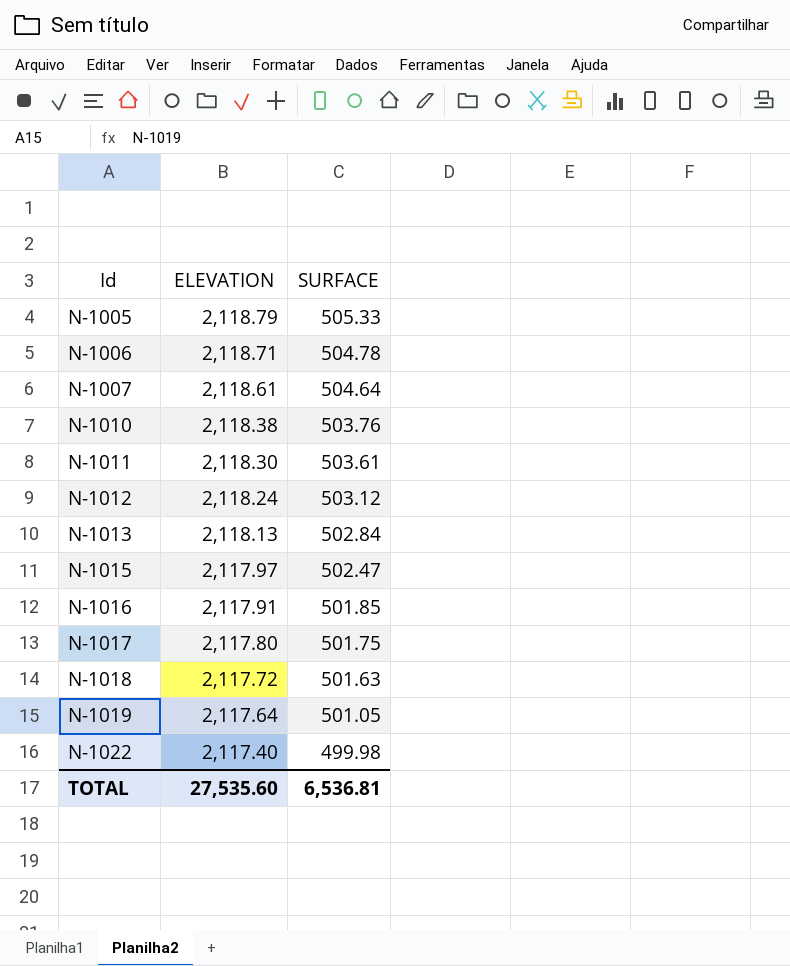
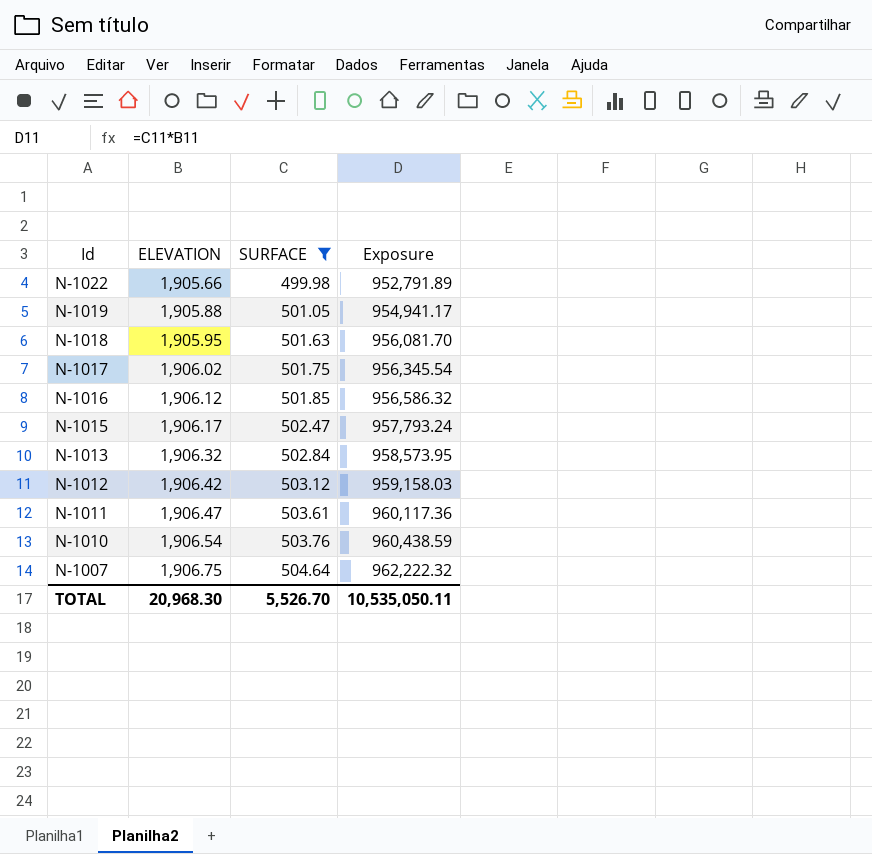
filter: none -> SURFACE <= 504.64
row order: Id ascending -> Id descending
column Exposure | formula: none -> [ELEVATION] * [SURFACE]
N-1022 | ELEVATION: 2,117.40 -> 1,905.66
N-1019 | ELEVATION: 2,117.64 -> 1,905.88
N-1018 | ELEVATION: 2,117.72 -> 1,905.95
N-1017 | ELEVATION: 2,117.80 -> 1,906.02
N-1016 | ELEVATION: 2,117.91 -> 1,906.12
N-1015 | ELEVATION: 2,117.97 -> 1,906.17
N-1013 | ELEVATION: 2,118.13 -> 1,906.32
N-1012 | ELEVATION: 2,118.24 -> 1,906.42
N-1011 | ELEVATION: 2,118.30 -> 1,906.47
N-1010 | ELEVATION: 2,118.38 -> 1,906.54
N-1007 | ELEVATION: 2,118.61 -> 1,906.75
TOTAL | ELEVATION: 27,535.60 -> 20,968.30
TOTAL | SURFACE: 6,536.81 -> 5,526.70

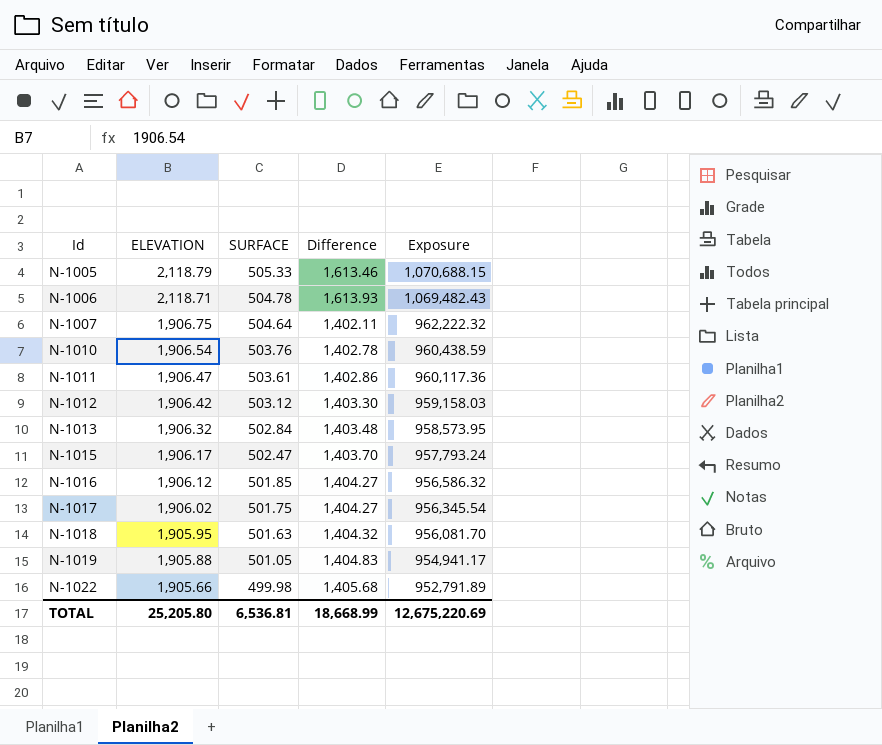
filter: SURFACE <= 504.64 -> none
row order: Id descending -> Id ascending
column Difference | formula: none -> [ELEVATION] - [SURFACE]
TOTAL | ELEVATION: 20,968.30 -> 25,205.80
TOTAL | SURFACE: 5,526.70 -> 6,536.81
TOTAL | Exposure: 10,535,050.11 -> 12,675,220.69

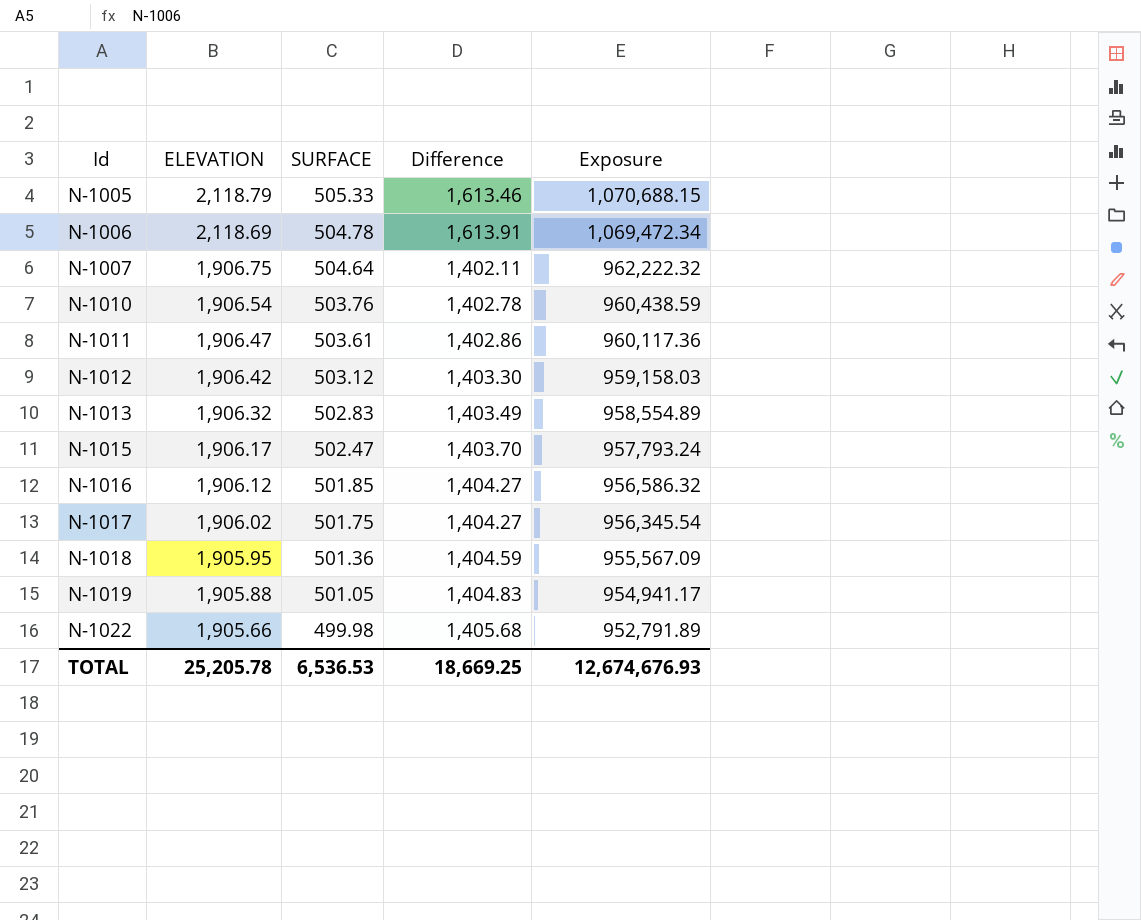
N-1006 | ELEVATION: 2,118.71 -> 2,118.69
N-1006 | Difference: 1,613.93 -> 1,613.91
N-1006 | Exposure: 1,069,482.43 -> 1,069,472.34
N-1013 | SURFACE: 502.84 -> 502.83
N-1013 | Difference: 1,403.48 -> 1,403.49
N-1013 | Exposure: 958,573.95 -> 958,554.89
N-1018 | SURFACE: 501.63 -> 501.36
N-1018 | Difference: 1,404.32 -> 1,404.59
N-1018 | Exposure: 956,081.70 -> 955,567.09
TOTAL | ELEVATION: 25,205.80 -> 25,205.78
TOTAL | SURFACE: 6,536.81 -> 6,536.53
TOTAL | Difference: 18,668.99 -> 18,669.25
TOTAL | Exposure: 12,675,220.69 -> 12,674,676.93

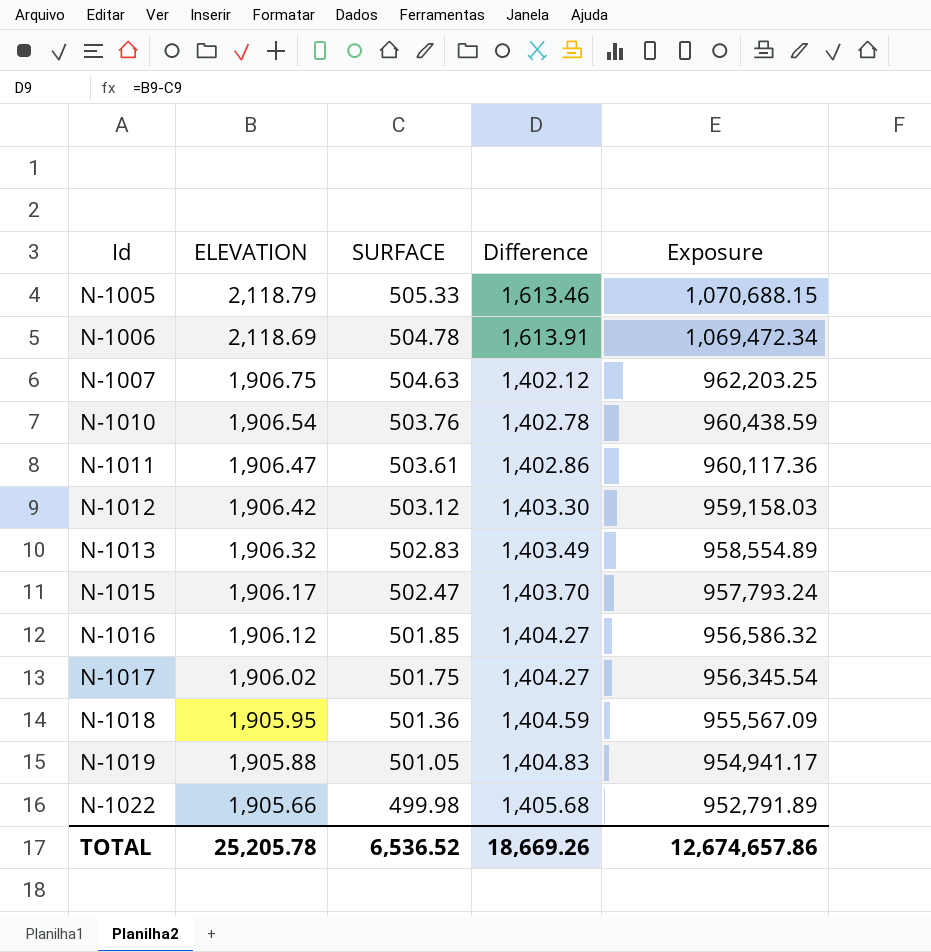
N-1007 | SURFACE: 504.64 -> 504.63
N-1007 | Difference: 1,402.11 -> 1,402.12
N-1007 | Exposure: 962,222.32 -> 962,203.25
TOTAL | SURFACE: 6,536.53 -> 6,536.52
TOTAL | Difference: 18,669.25 -> 18,669.26
TOTAL | Exposure: 12,674,676.93 -> 12,674,657.86

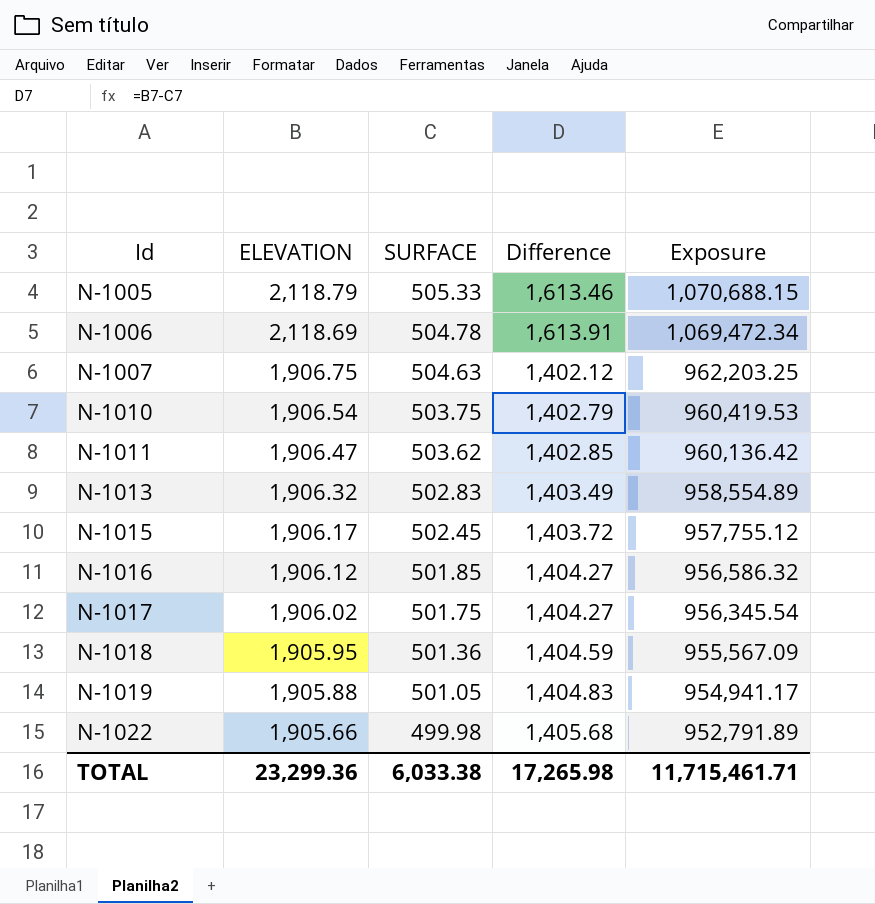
row N-1012: 1,906.42 | 503.12 | 1,403.30 | 959,158.03 -> none
N-1010 | SURFACE: 503.76 -> 503.75
N-1010 | Difference: 1,402.78 -> 1,402.79
N-1010 | Exposure: 960,438.59 -> 960,419.53
N-1011 | SURFACE: 503.61 -> 503.62
N-1011 | Difference: 1,402.86 -> 1,402.85
N-1011 | Exposure: 960,117.36 -> 960,136.42
N-1015 | SURFACE: 502.47 -> 502.45
N-1015 | Difference: 1,403.70 -> 1,403.72
N-1015 | Exposure: 957,793.24 -> 957,755.12
TOTAL | ELEVATION: 25,205.78 -> 23,299.36
TOTAL | SURFACE: 6,536.52 -> 6,033.38
TOTAL | Difference: 18,669.26 -> 17,265.98
TOTAL | Exposure: 12,674,657.86 -> 11,715,461.71

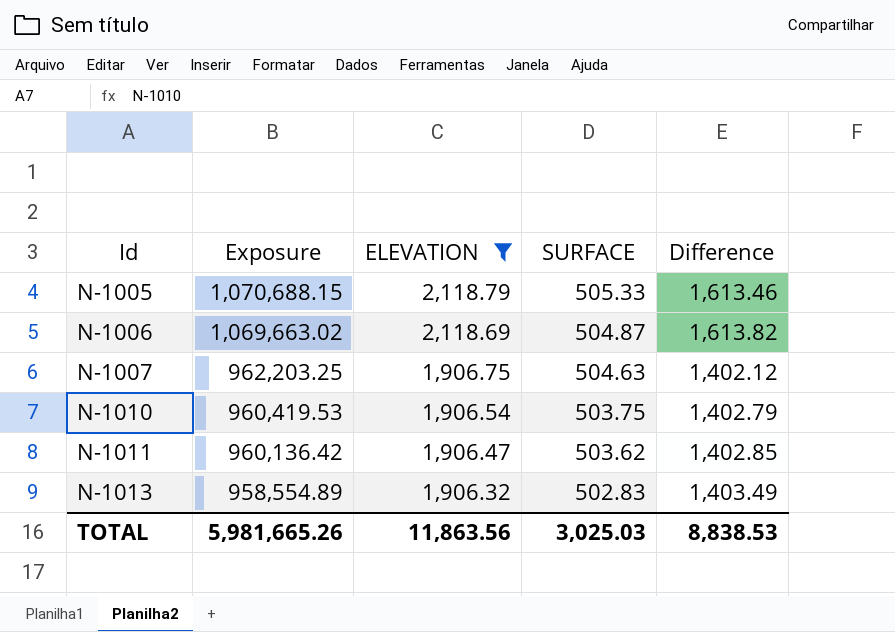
filter: none -> ELEVATION >= 1,906.32
column Exposure | position: 5 -> 2
N-1006 | Exposure: 1,069,472.34 -> 1,069,663.02
N-1006 | SURFACE: 504.78 -> 504.87
N-1006 | Difference: 1,613.91 -> 1,613.82
TOTAL | Exposure: 11,715,461.71 -> 5,981,665.26
TOTAL | ELEVATION: 23,299.36 -> 11,863.56
TOTAL | SURFACE: 6,033.38 -> 3,025.03
TOTAL | Difference: 17,265.98 -> 8,838.53

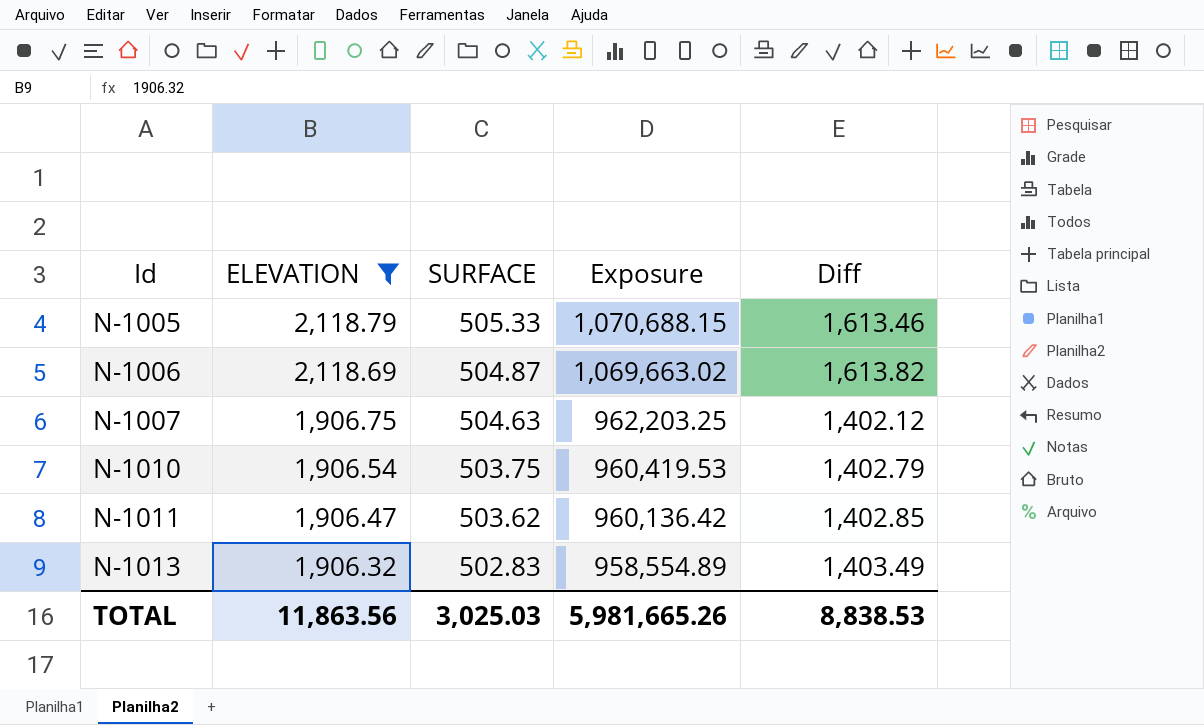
column Exposure | position: 2 -> 4
column name: Difference -> Diff

